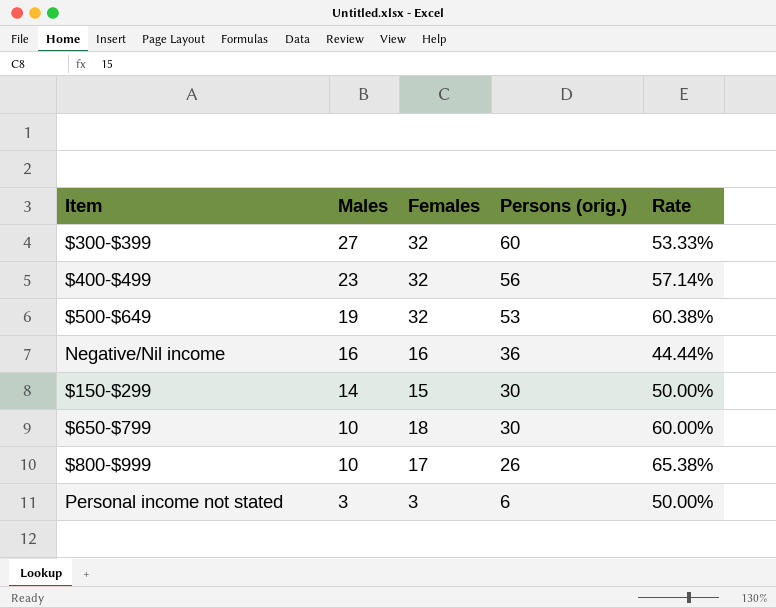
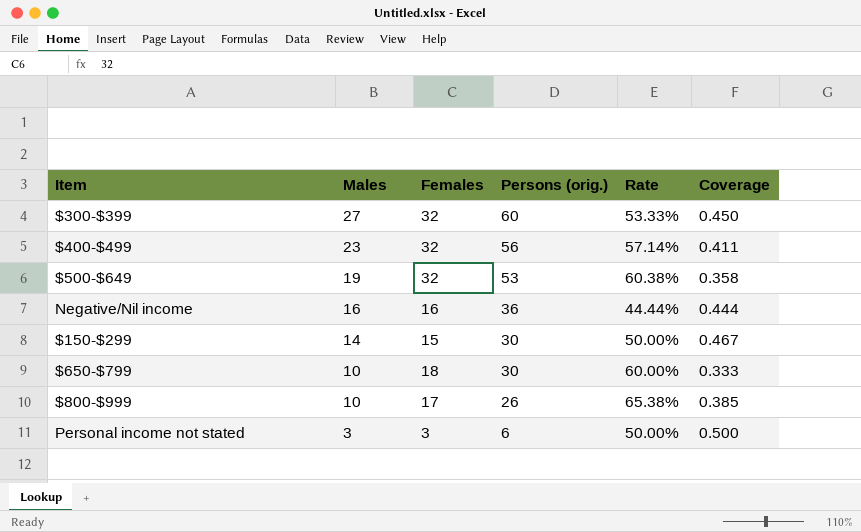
column Coverage | formula: none -> [Males] / [Persons (orig.)]

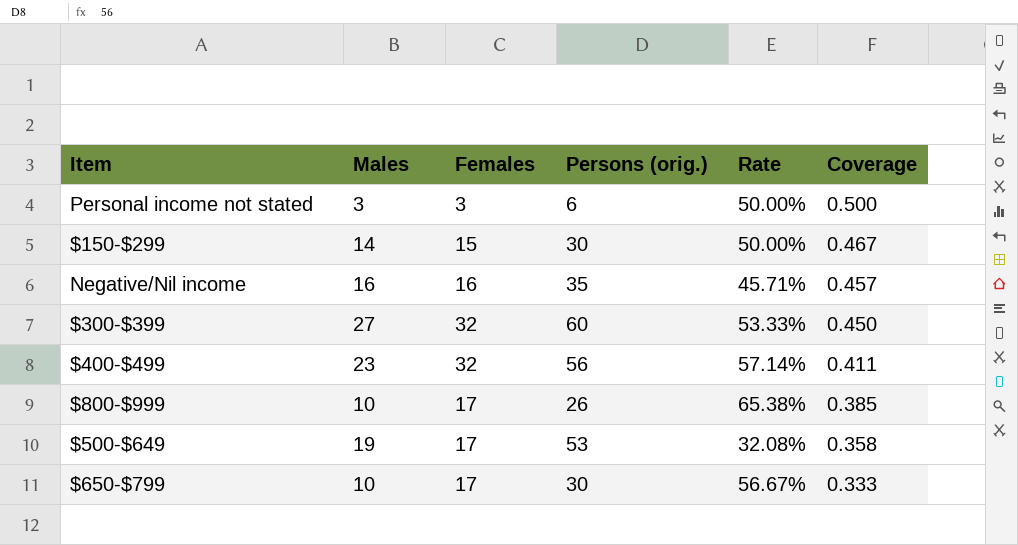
row order: Males descending -> Coverage descending
Negative/Nil income | Persons (orig.): 36 -> 35
Negative/Nil income | Rate: 44.44% -> 45.71%
Negative/Nil income | Coverage: 0.444 -> 0.457
$500-$649 | Females: 32 -> 17
$500-$649 | Rate: 60.38% -> 32.08%
$650-$799 | Females: 18 -> 17
$650-$799 | Rate: 60.00% -> 56.67%

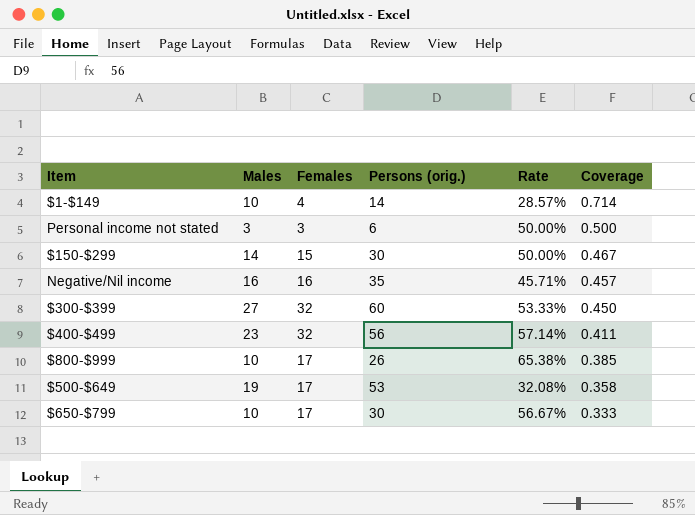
row $1-$149: none -> 10 | 4 | 14 | 28.57% | 0.714

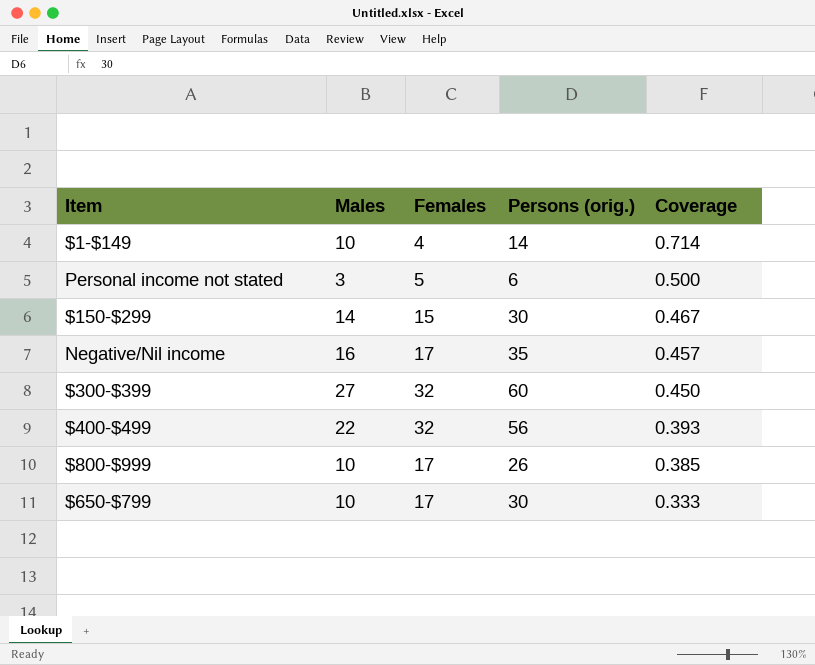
column Rate | formula: [Females] / [Persons (orig.)] -> none
row $500-$649: 19 | 17 | 53 | 32.08% | 0.358 -> none
Personal income not stated | Females: 3 -> 5
Negative/Nil income | Females: 16 -> 17
$400-$499 | Males: 23 -> 22
$400-$499 | Coverage: 0.411 -> 0.393

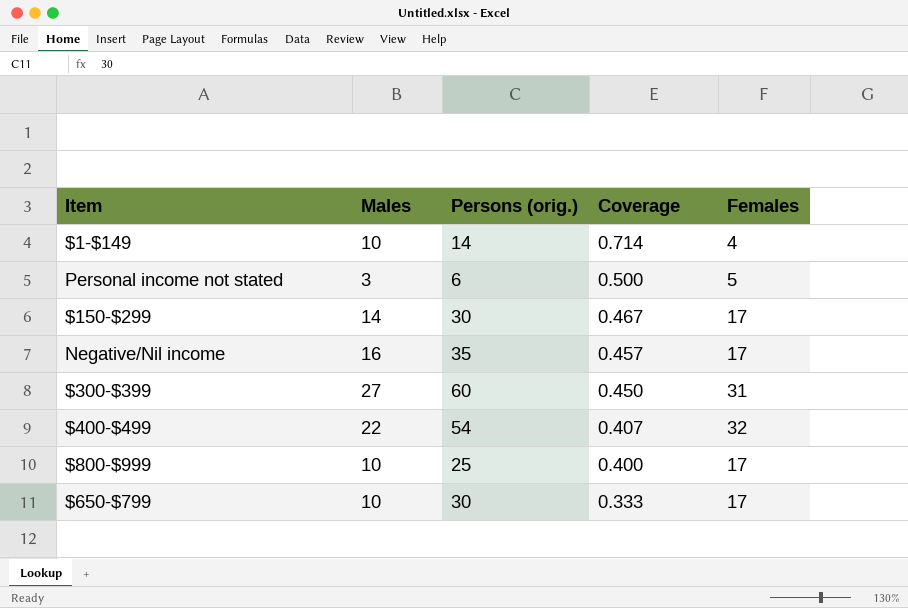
column Females | position: 3 -> 5
$150-$299 | Females: 15 -> 17
$300-$399 | Females: 32 -> 31
$400-$499 | Persons (orig.): 56 -> 54
$400-$499 | Coverage: 0.393 -> 0.407
$800-$999 | Persons (orig.): 26 -> 25
$800-$999 | Coverage: 0.385 -> 0.400

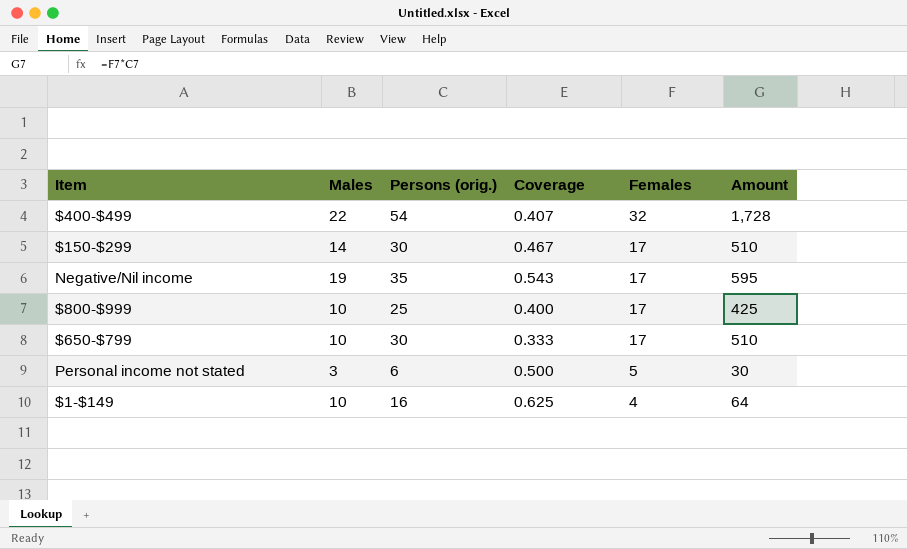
row order: Coverage descending -> Females descending
column Amount | formula: none -> [Persons (orig.)] * [Females]
row $300-$399: 27 | 60 | 0.450 | 31 -> none
Negative/Nil income | Males: 16 -> 19
Negative/Nil income | Coverage: 0.457 -> 0.543
$1-$149 | Persons (orig.): 14 -> 16
$1-$149 | Coverage: 0.714 -> 0.625

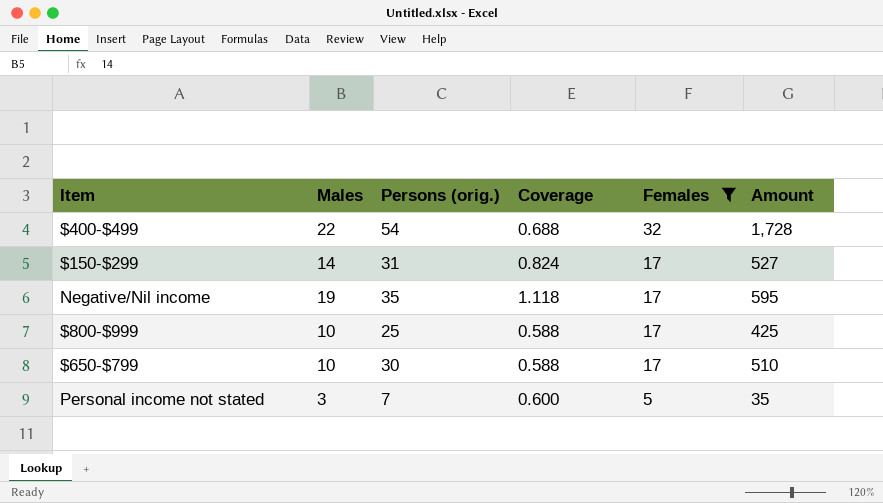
filter: none -> Females != 4
column Coverage | formula: [Males] / [Persons (orig.)] -> [Males] / [Females]
$150-$299 | Persons (orig.): 30 -> 31
$150-$299 | Amount: 510 -> 527
Personal income not stated | Persons (orig.): 6 -> 7
Personal income not stated | Amount: 30 -> 35

